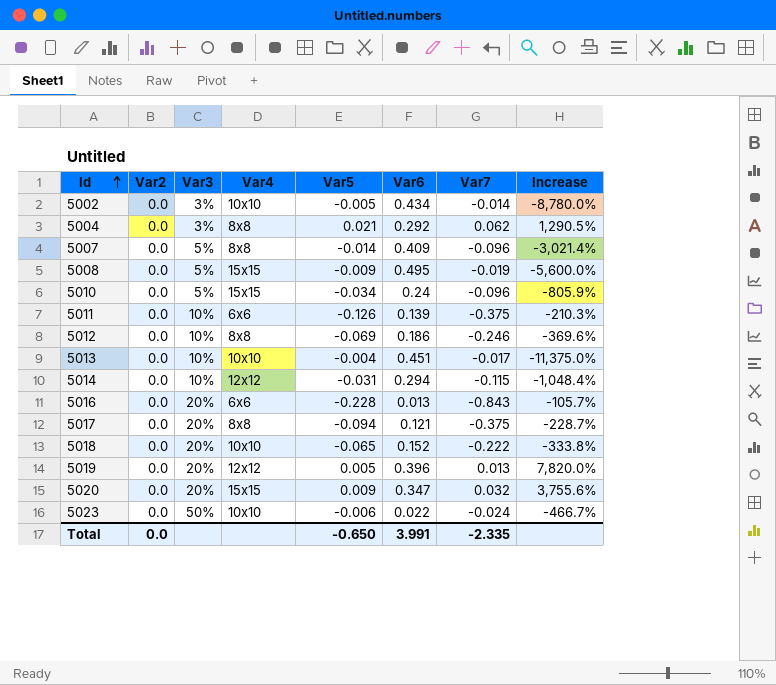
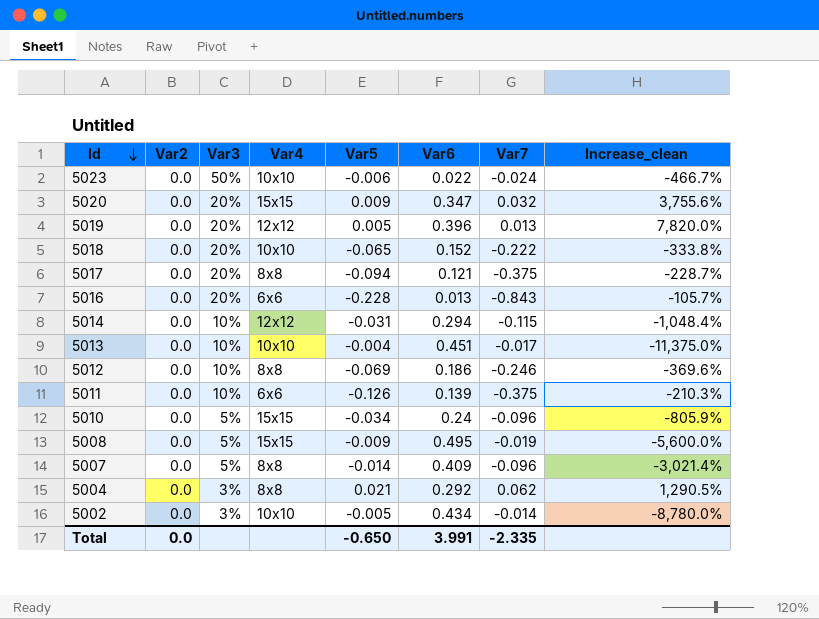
row order: Id ascending -> Id descending
column name: Increase -> Increase_clean

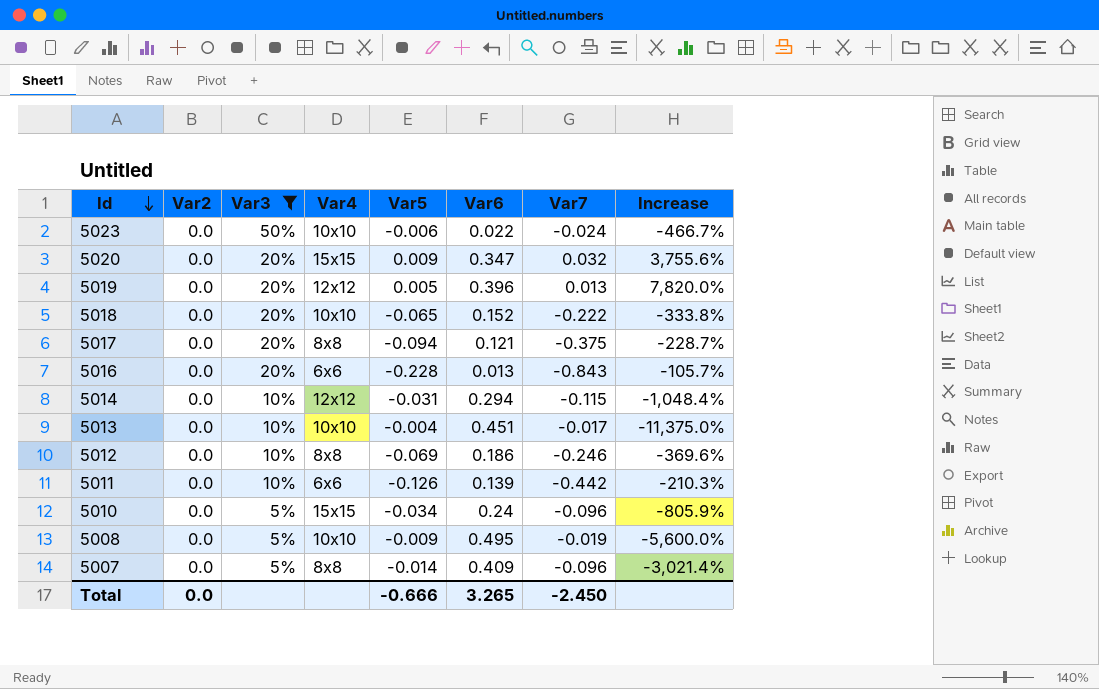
filter: none -> Var3 != 3%
column name: Increase_clean -> Increase
5011 | Var7: -0.375 -> -0.442
5008 | Var4: 15x15 -> 10x10
Total | Var5: -0.650 -> -0.666
Total | Var6: 3.991 -> 3.265
Total | Var7: -2.335 -> -2.450

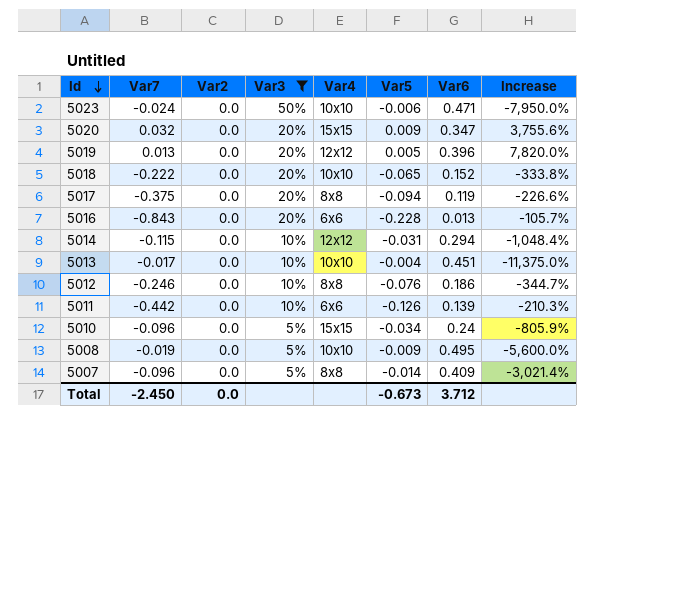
column Var7 | position: 7 -> 2
5023 | Var6: 0.022 -> 0.471
5023 | Increase: -466.7% -> -7,950.0%
5017 | Var6: 0.121 -> 0.119
5017 | Increase: -228.7% -> -226.6%
5012 | Var5: -0.069 -> -0.076
5012 | Increase: -369.6% -> -344.7%
Total | Var5: -0.666 -> -0.673
Total | Var6: 3.265 -> 3.712

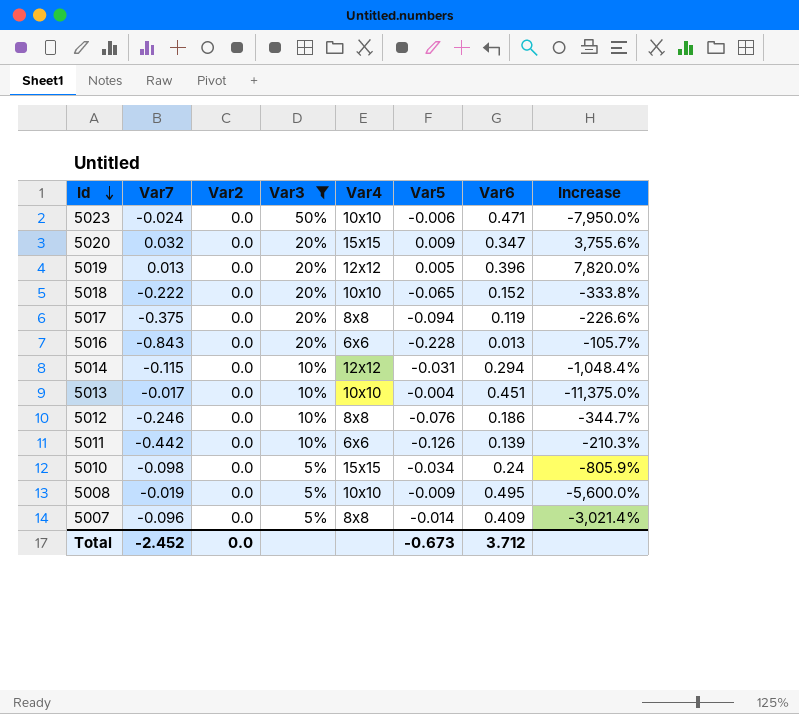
5010 | Var7: -0.096 -> -0.098
Total | Var7: -2.450 -> -2.452

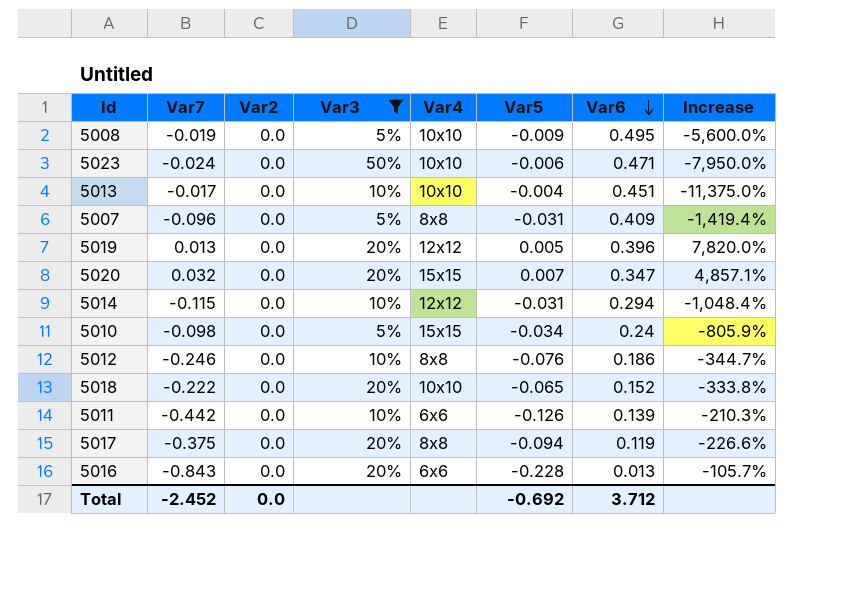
row order: Id descending -> Var6 descending
5007 | Var5: -0.014 -> -0.031
5007 | Increase: -3,021.4% -> -1,419.4%
5020 | Var5: 0.009 -> 0.007
5020 | Increase: 3,755.6% -> 4,857.1%
Total | Var5: -0.673 -> -0.692

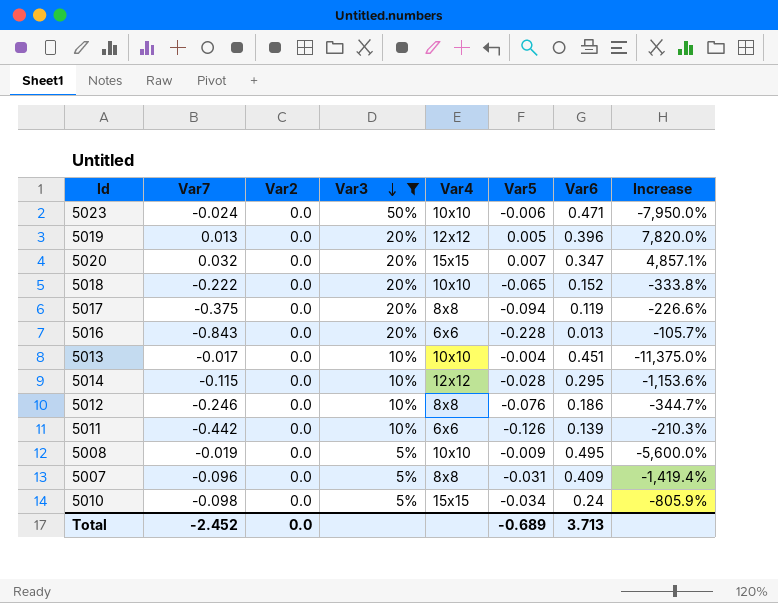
row order: Var6 descending -> Var3 descending
5014 | Var5: -0.031 -> -0.028
5014 | Var6: 0.294 -> 0.295
5014 | Increase: -1,048.4% -> -1,153.6%
Total | Var5: -0.692 -> -0.689
Total | Var6: 3.712 -> 3.713

